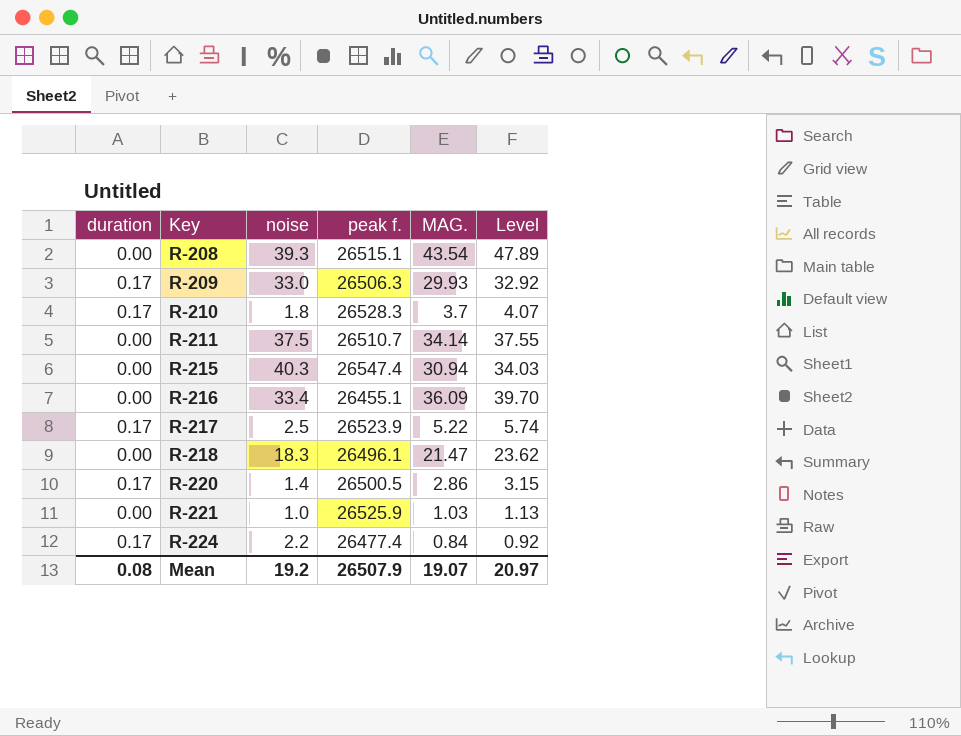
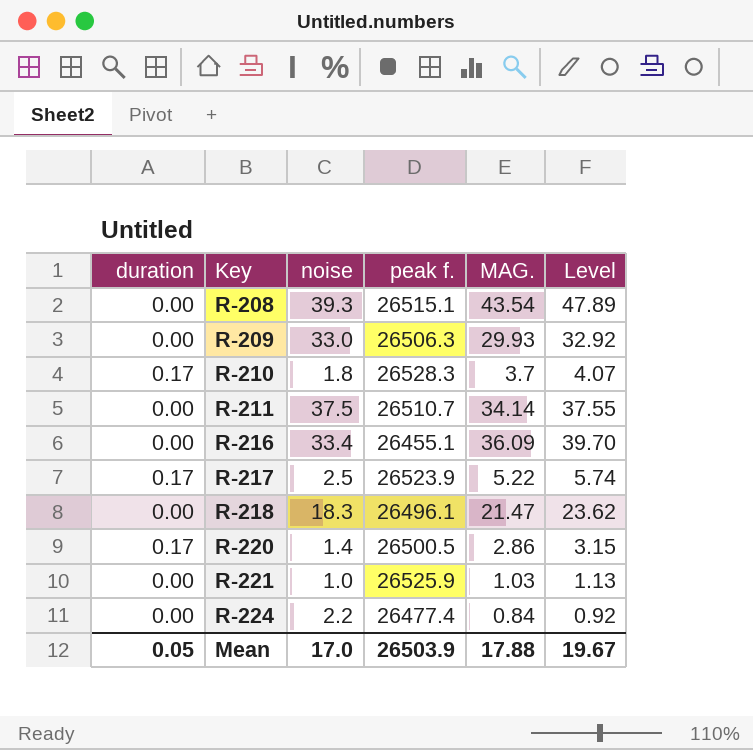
row R-215: 0.00 | 40.3 | 26547.4 | 30.94 | 34.03 -> none
R-209 | duration: 0.17 -> 0.00
R-224 | duration: 0.17 -> 0.00
Mean | duration: 0.08 -> 0.05
Mean | noise: 19.2 -> 17.0
Mean | peak f.: 26507.9 -> 26503.9
Mean | MAG.: 19.07 -> 17.88
Mean | Level: 20.97 -> 19.67

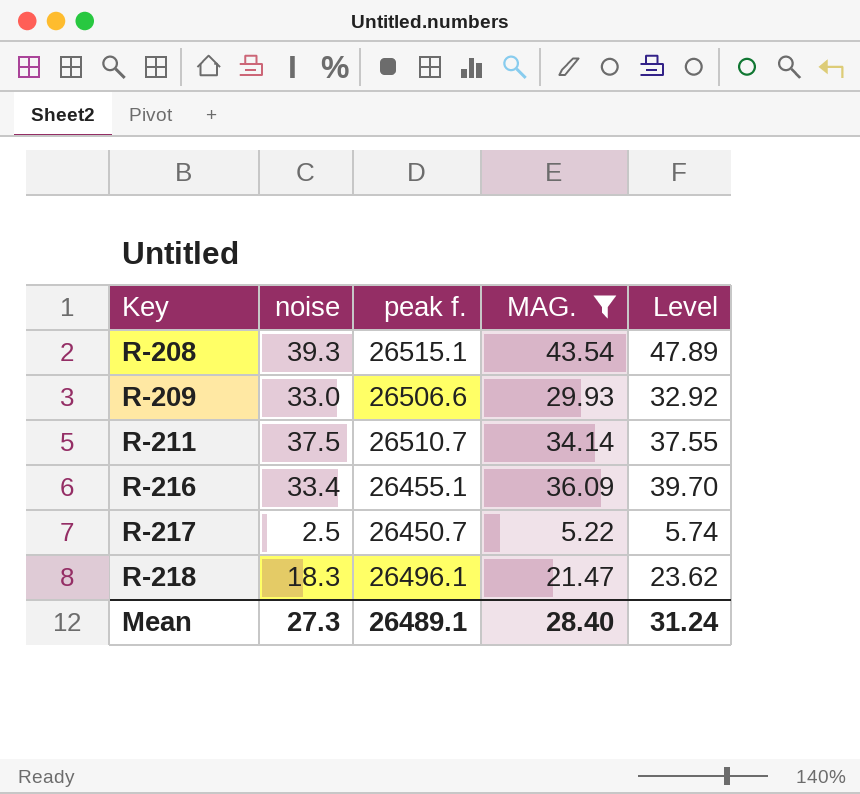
filter: none -> MAG. >= 5.22
column duration | position: 1 -> none
R-209 | peak f.: 26506.3 -> 26506.6
R-217 | peak f.: 26523.9 -> 26450.7
Mean | noise: 17.0 -> 27.3
Mean | peak f.: 26503.9 -> 26489.1
Mean | MAG.: 17.88 -> 28.40
Mean | Level: 19.67 -> 31.24

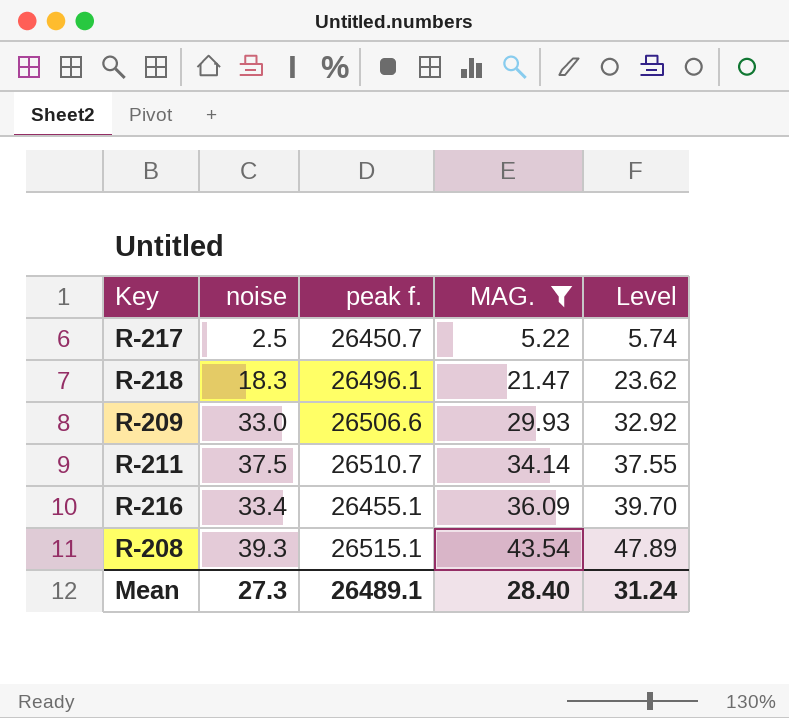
row order: Key ascending -> MAG. ascending

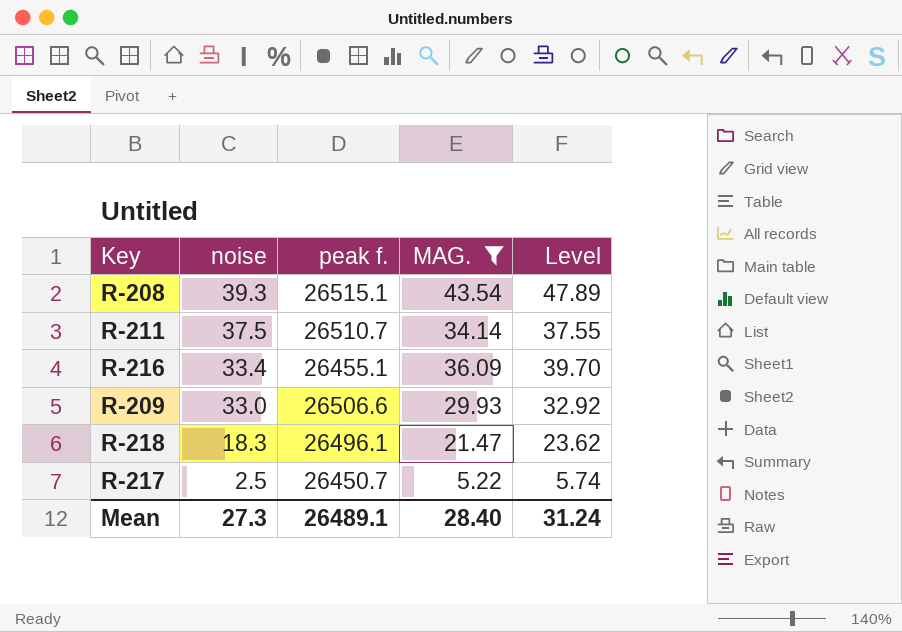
row order: MAG. ascending -> noise descending

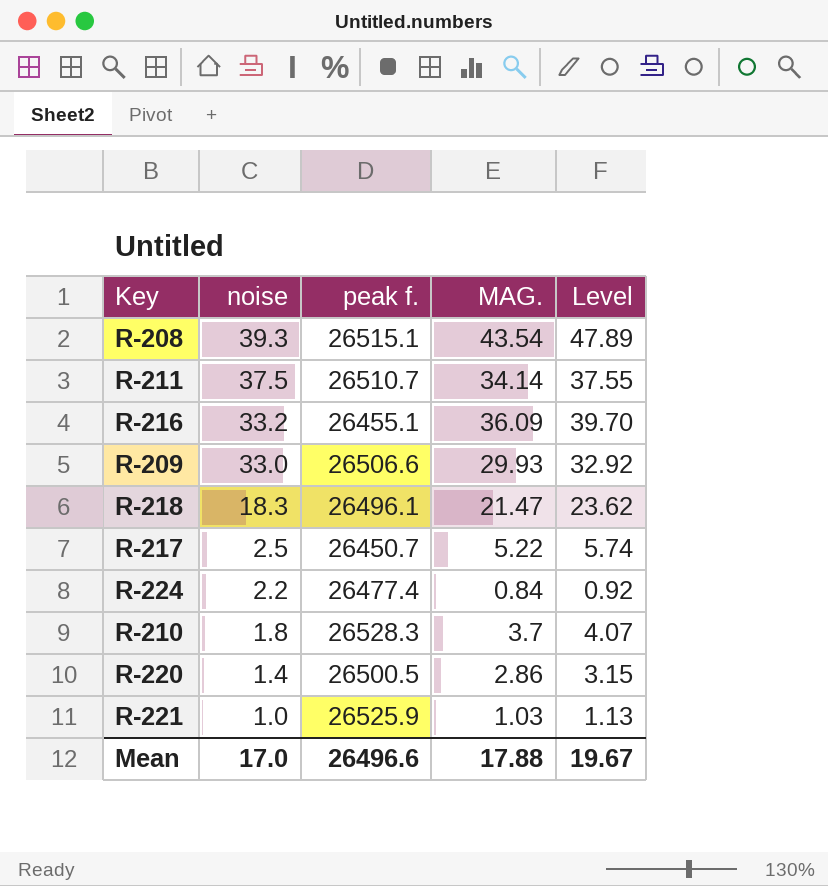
filter: MAG. >= 5.22 -> none
R-216 | noise: 33.4 -> 33.2
Mean | noise: 27.3 -> 17.0
Mean | peak f.: 26489.1 -> 26496.6
Mean | MAG.: 28.40 -> 17.88
Mean | Level: 31.24 -> 19.67

